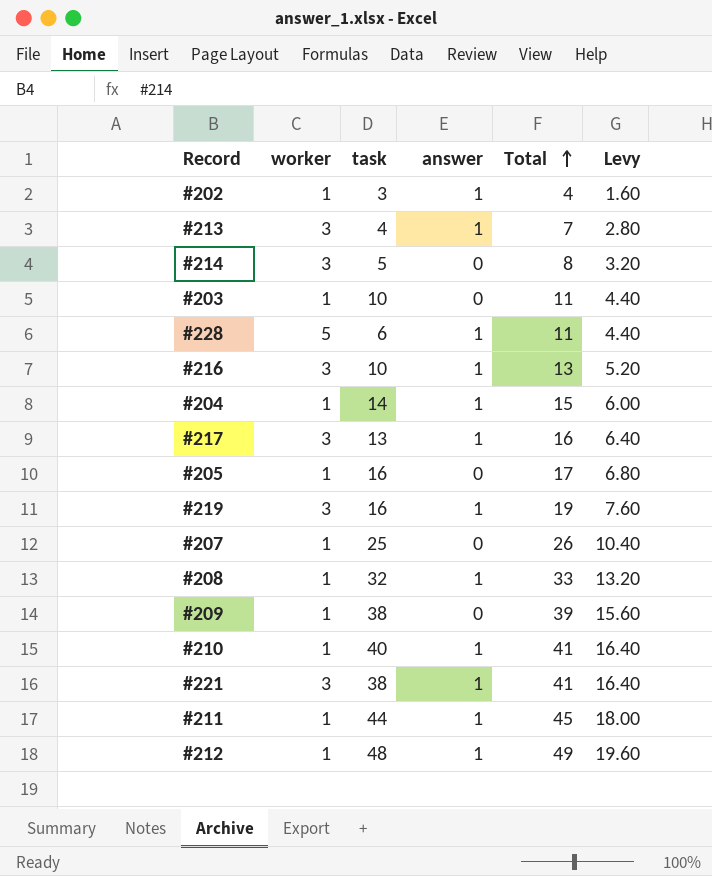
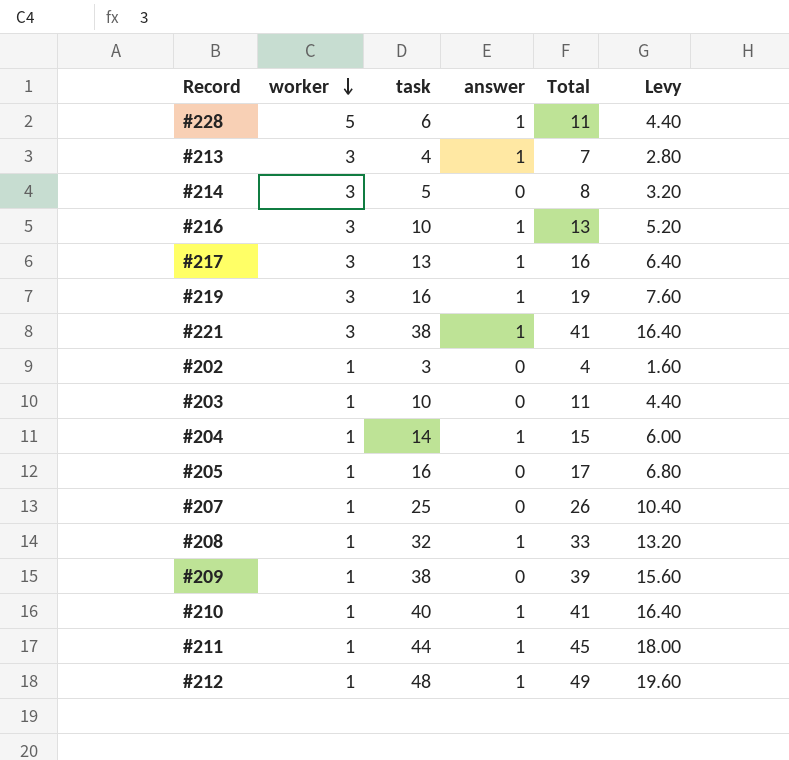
row order: Total ascending -> worker descending
#202 | answer: 1 -> 0

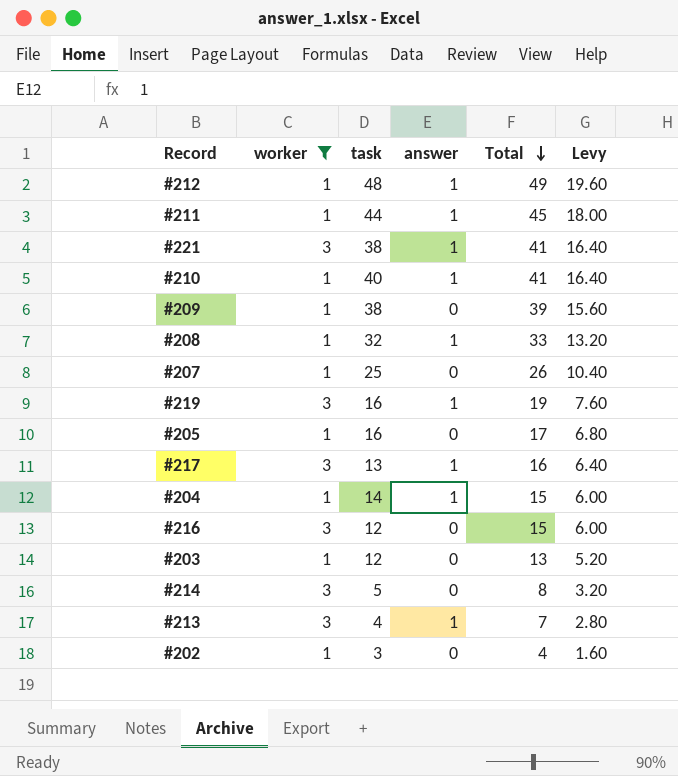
filter: none -> worker != 5
row order: worker descending -> Total descending
#216 | task: 10 -> 12
#216 | answer: 1 -> 0
#216 | Total: 13 -> 15
#216 | Levy: 5.20 -> 6.00
#203 | task: 10 -> 12
#203 | Total: 11 -> 13
#203 | Levy: 4.40 -> 5.20

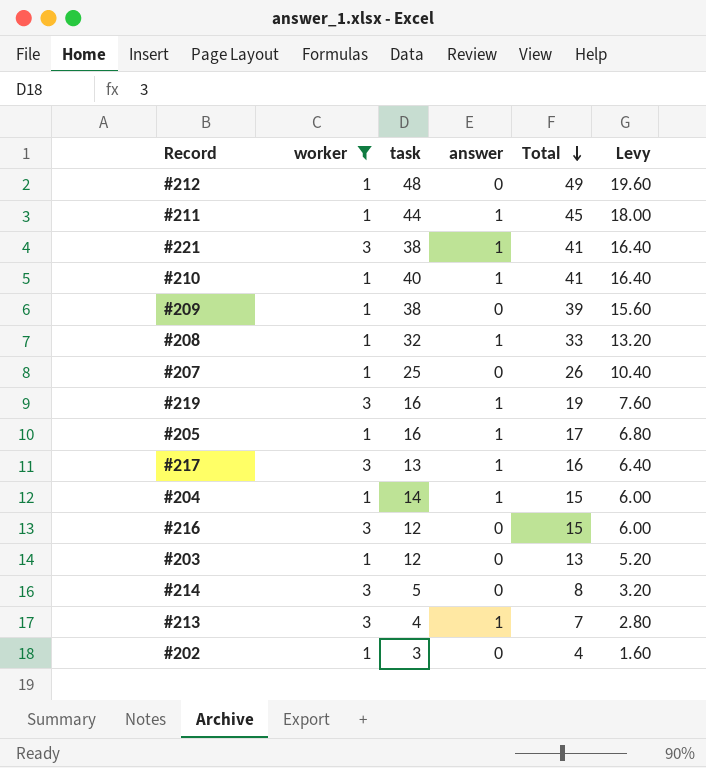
#212 | answer: 1 -> 0
#205 | answer: 0 -> 1

